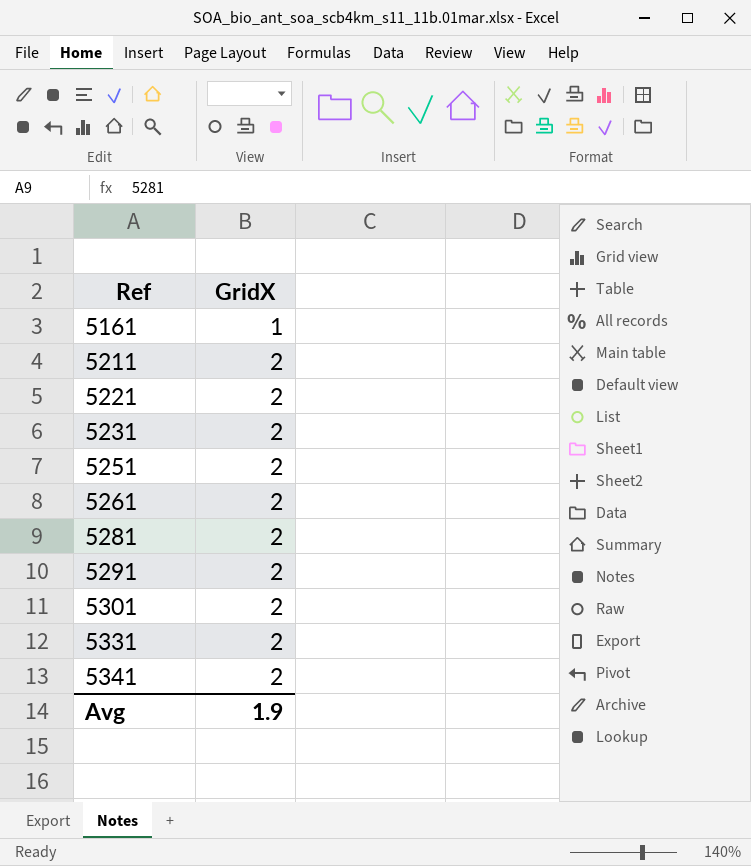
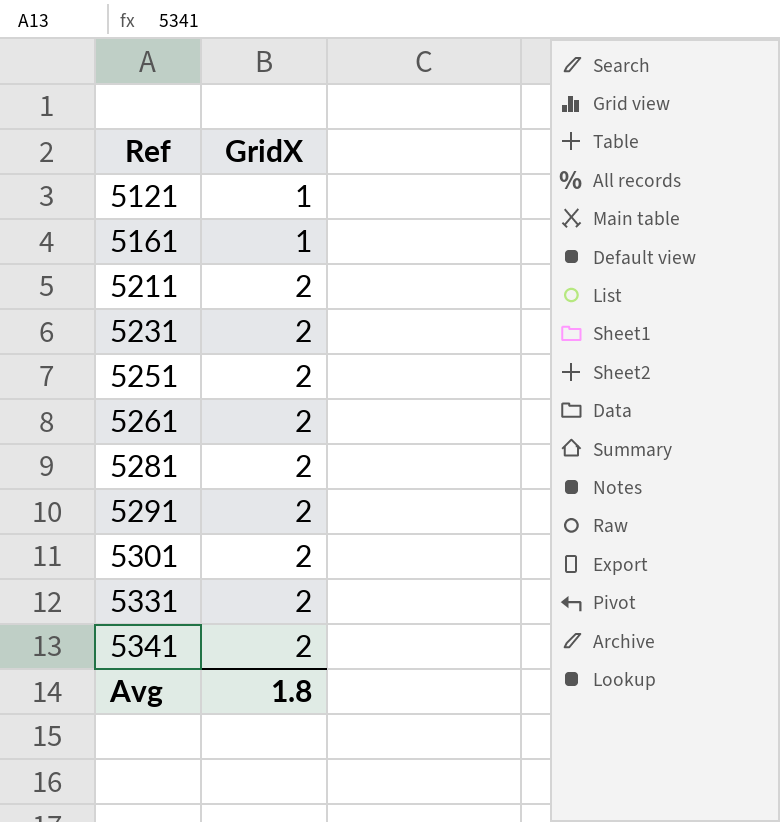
row 5221: 2 -> none
row 5121: none -> 1
Avg | GridX: 1.9 -> 1.8

